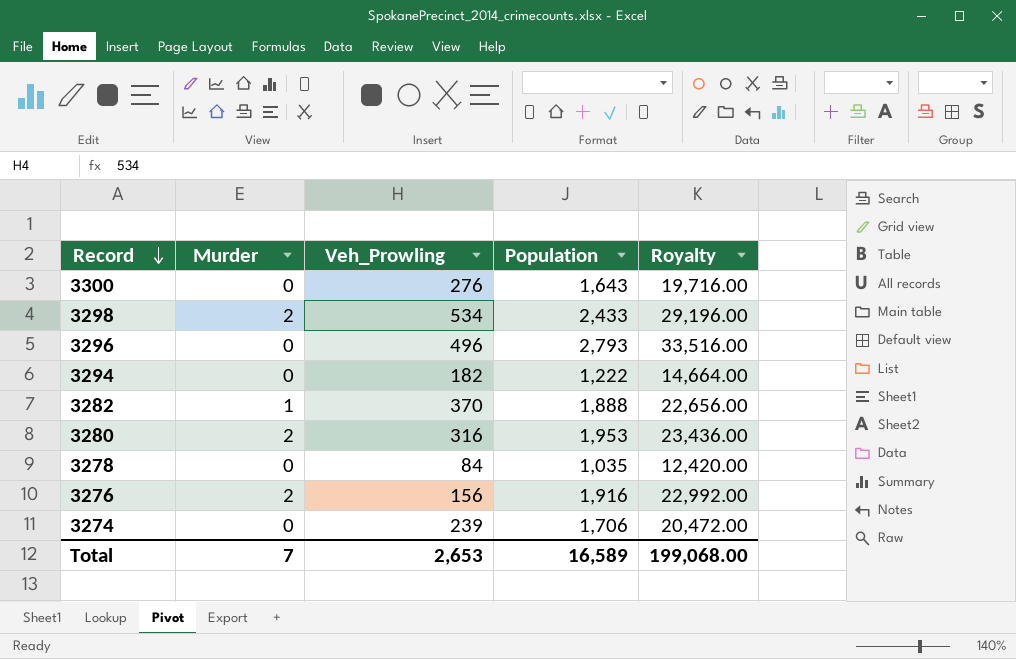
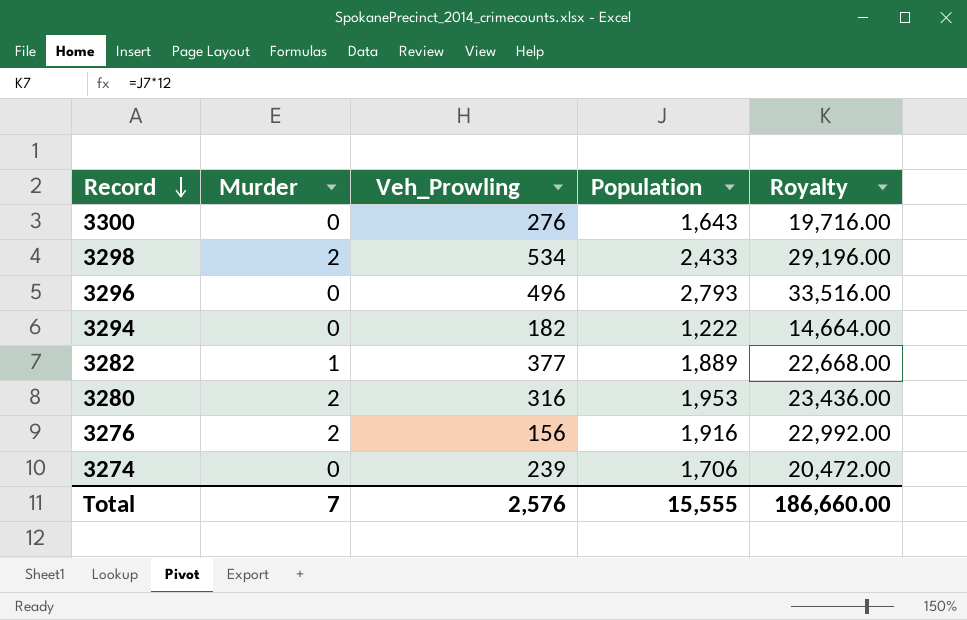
row 3278: 0 | 84 | 1,035 | 12,420.00 -> none
3282 | Veh_Prowling: 370 -> 377
3282 | Population: 1,888 -> 1,889
3282 | Royalty: 22,656.00 -> 22,668.00
Total | Veh_Prowling: 2,653 -> 2,576
Total | Population: 16,589 -> 15,555
Total | Royalty: 199,068.00 -> 186,660.00

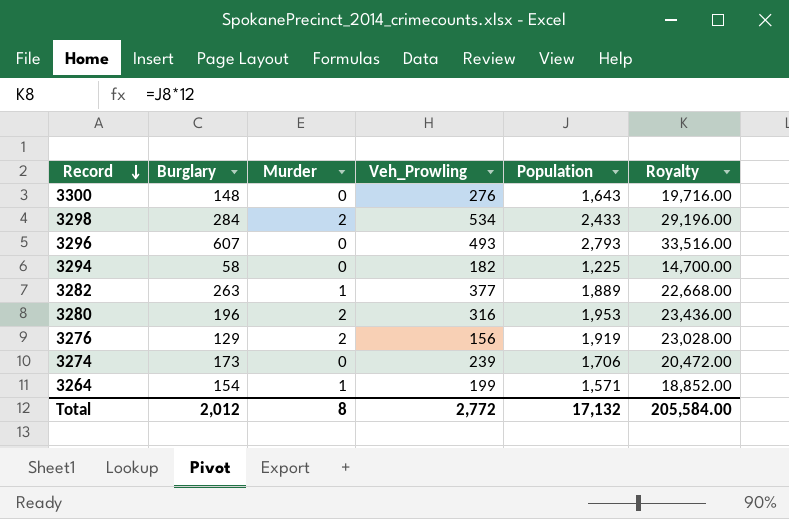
column Burglary | position: none -> 2
3296 | Veh_Prowling: 496 -> 493
3294 | Population: 1,222 -> 1,225
3294 | Royalty: 14,664.00 -> 14,700.00
3276 | Population: 1,916 -> 1,919
3276 | Royalty: 22,992.00 -> 23,028.00
row 3264: none -> 154 | 1 | 199 | 1,571 | 18,852.00
Total | Murder: 7 -> 8
Total | Veh_Prowling: 2,576 -> 2,772
Total | Population: 15,555 -> 17,132
Total | Royalty: 186,660.00 -> 205,584.00

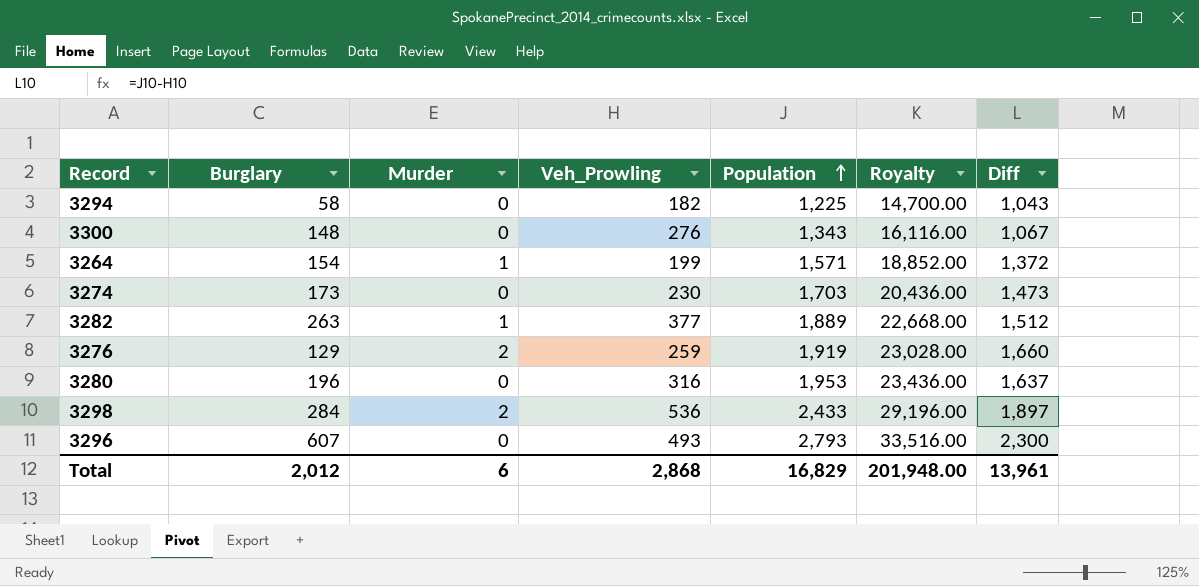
row order: Record descending -> Population ascending
column Diff | formula: none -> [Population] - [Veh_Prowling]
3300 | Population: 1,643 -> 1,343
3300 | Royalty: 19,716.00 -> 16,116.00
3274 | Veh_Prowling: 239 -> 230
3274 | Population: 1,706 -> 1,703
3274 | Royalty: 20,472.00 -> 20,436.00
3276 | Veh_Prowling: 156 -> 259
3280 | Murder: 2 -> 0
3298 | Veh_Prowling: 534 -> 536
Total | Murder: 8 -> 6
Total | Veh_Prowling: 2,772 -> 2,868
Total | Population: 17,132 -> 16,829
Total | Royalty: 205,584.00 -> 201,948.00

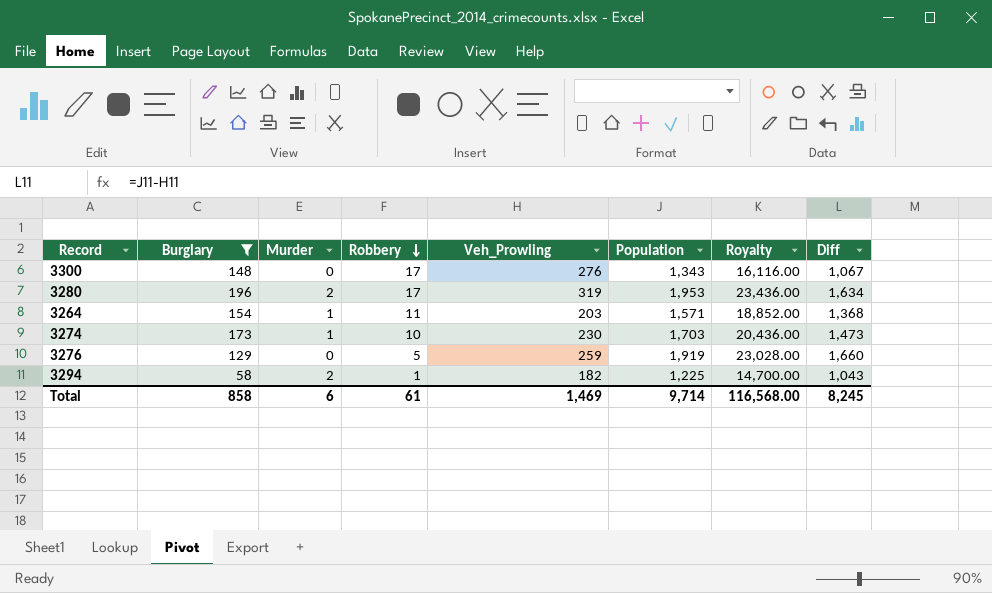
filter: none -> Burglary <= 196
row order: Population ascending -> Robbery descending
column Robbery | position: none -> 4
3280 | Murder: 0 -> 2
3280 | Veh_Prowling: 316 -> 319
3280 | Diff: 1,637 -> 1,634
3264 | Veh_Prowling: 199 -> 203
3264 | Diff: 1,372 -> 1,368
3274 | Murder: 0 -> 1
3276 | Murder: 2 -> 0
3294 | Murder: 0 -> 2
Total | Burglary: 2,012 -> 858
Total | Veh_Prowling: 2,868 -> 1,469
Total | Population: 16,829 -> 9,714
Total | Royalty: 201,948.00 -> 116,568.00
Total | Diff: 13,961 -> 8,245

